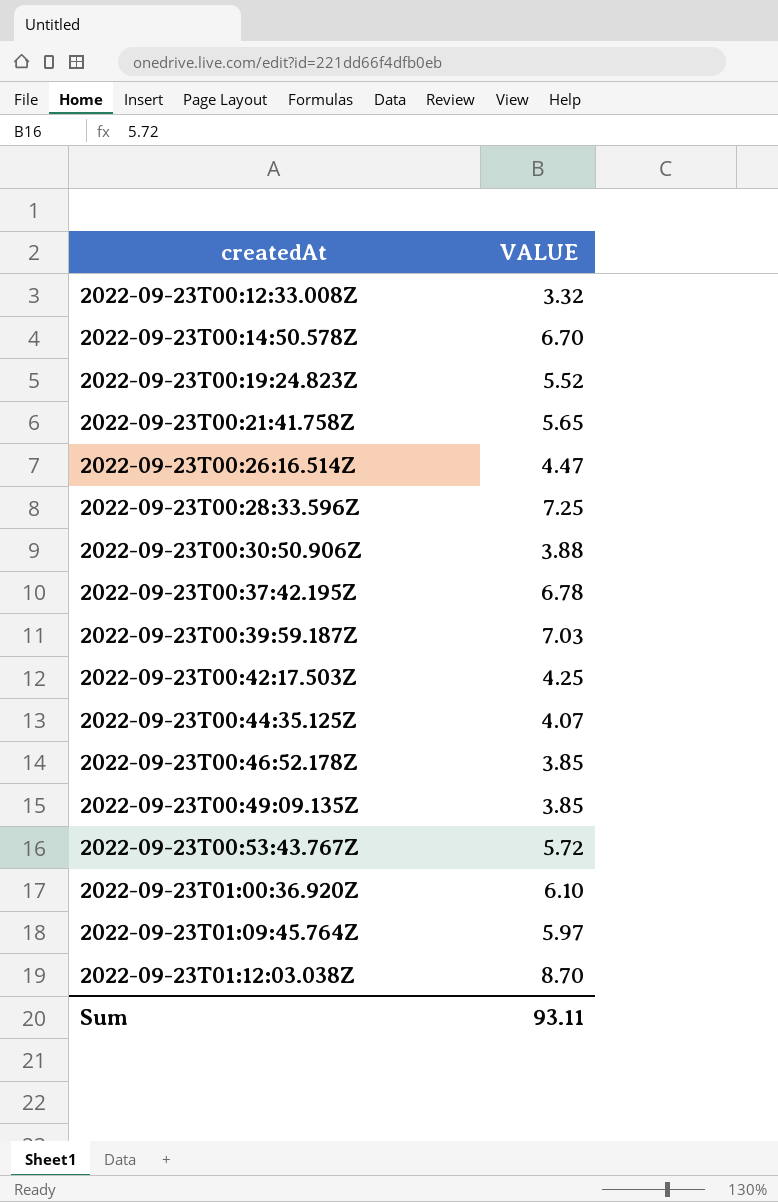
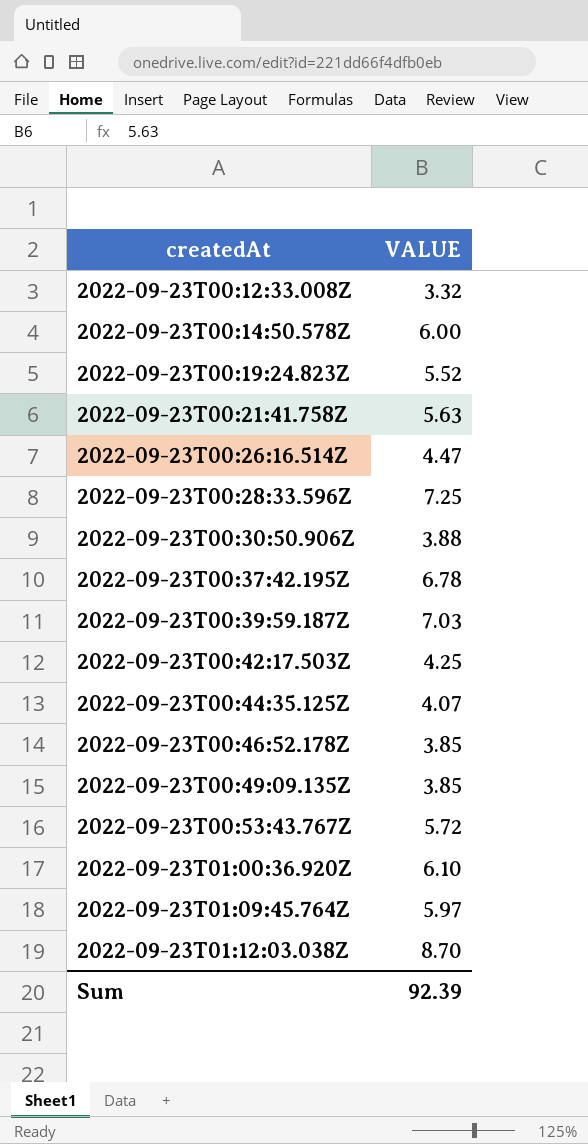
2022-09-23T00:14:50.578Z | VALUE: 6.70 -> 6.00
2022-09-23T00:21:41.758Z | VALUE: 5.65 -> 5.63
Sum | VALUE: 93.11 -> 92.39

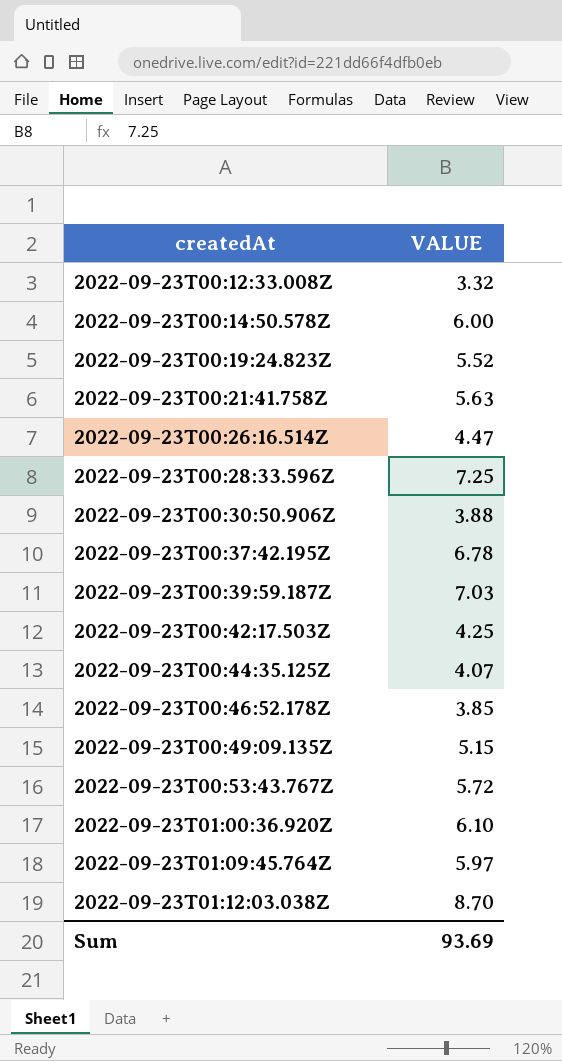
2022-09-23T00:49:09.135Z | VALUE: 3.85 -> 5.15
Sum | VALUE: 92.39 -> 93.69

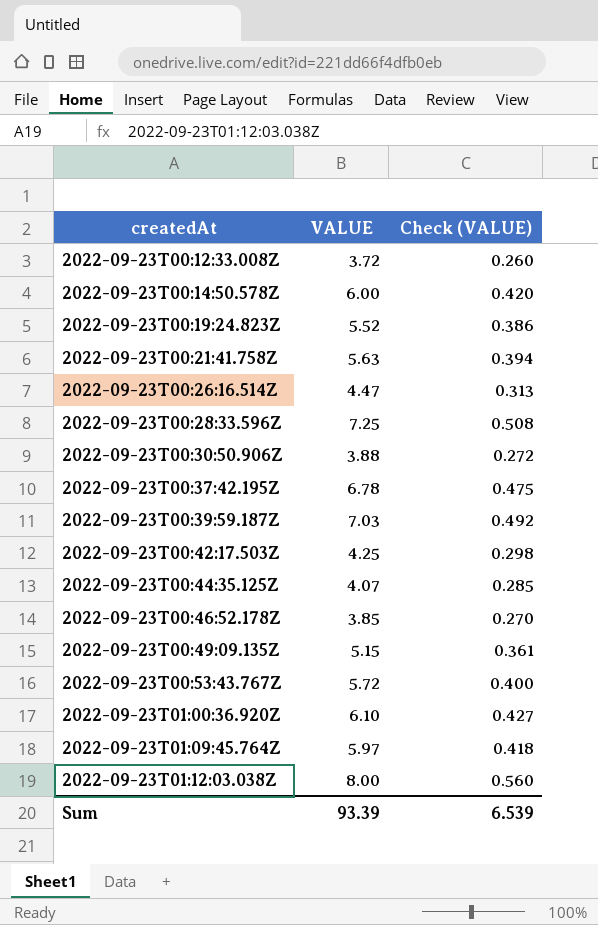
column Check (VALUE) | formula: none -> [VALUE] * 0.07
2022-09-23T00:12:33.008Z | VALUE: 3.32 -> 3.72
2022-09-23T01:12:03.038Z | VALUE: 8.70 -> 8.00
Sum | VALUE: 93.69 -> 93.39

